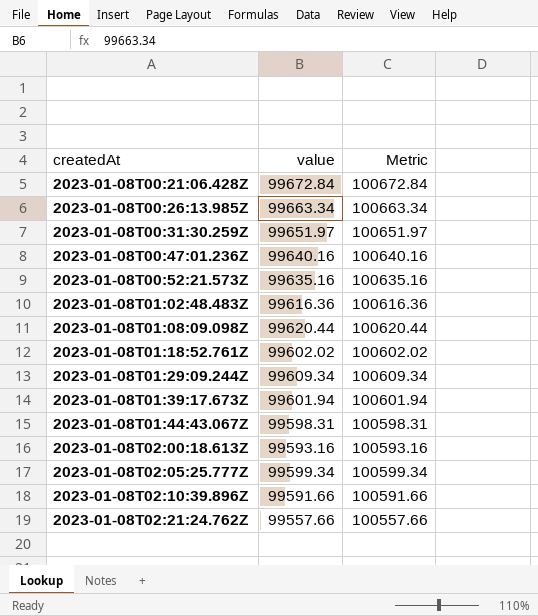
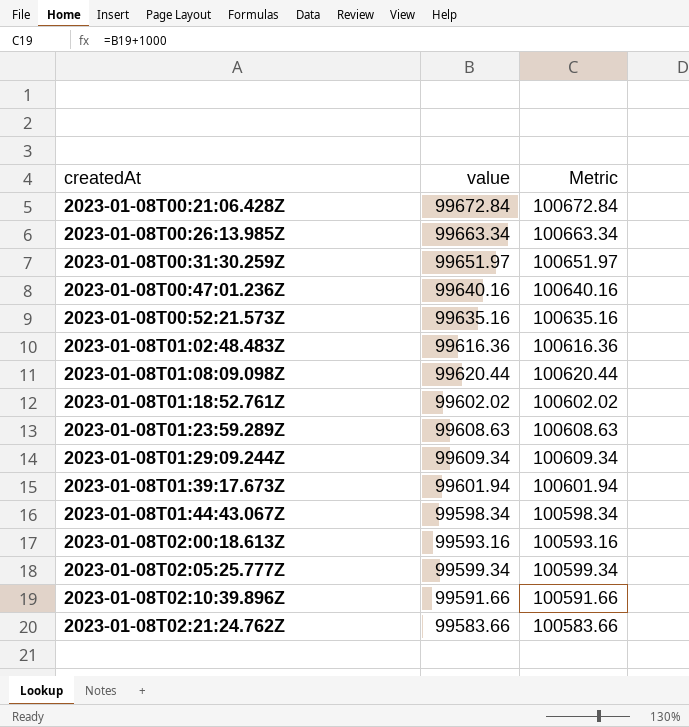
row 2023-01-08T01:23:59.289Z: none -> 99608.63 | 100608.63
2023-01-08T01:44:43.067Z | value: 99598.31 -> 99598.34
2023-01-08T01:44:43.067Z | Metric: 100598.31 -> 100598.34
2023-01-08T02:21:24.762Z | value: 99557.66 -> 99583.66
2023-01-08T02:21:24.762Z | Metric: 100557.66 -> 100583.66

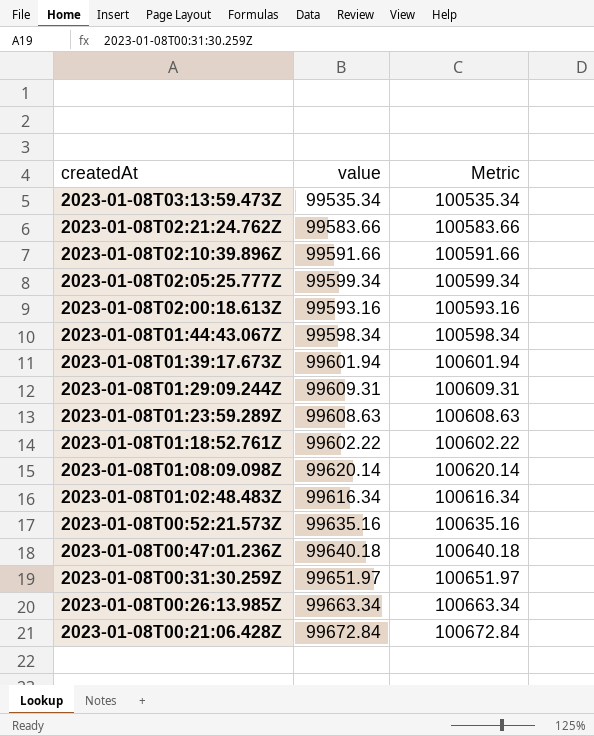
row order: createdAt ascending -> createdAt descending
row 2023-01-08T03:13:59.473Z: none -> 99535.34 | 100535.34
2023-01-08T01:29:09.244Z | value: 99609.34 -> 99609.31
2023-01-08T01:29:09.244Z | Metric: 100609.34 -> 100609.31
2023-01-08T01:18:52.761Z | value: 99602.02 -> 99602.22
2023-01-08T01:18:52.761Z | Metric: 100602.02 -> 100602.22
2023-01-08T01:08:09.098Z | value: 99620.44 -> 99620.14
2023-01-08T01:08:09.098Z | Metric: 100620.44 -> 100620.14
2023-01-08T01:02:48.483Z | value: 99616.36 -> 99616.34
2023-01-08T01:02:48.483Z | Metric: 100616.36 -> 100616.34
2023-01-08T00:47:01.236Z | value: 99640.16 -> 99640.18
2023-01-08T00:47:01.236Z | Metric: 100640.16 -> 100640.18

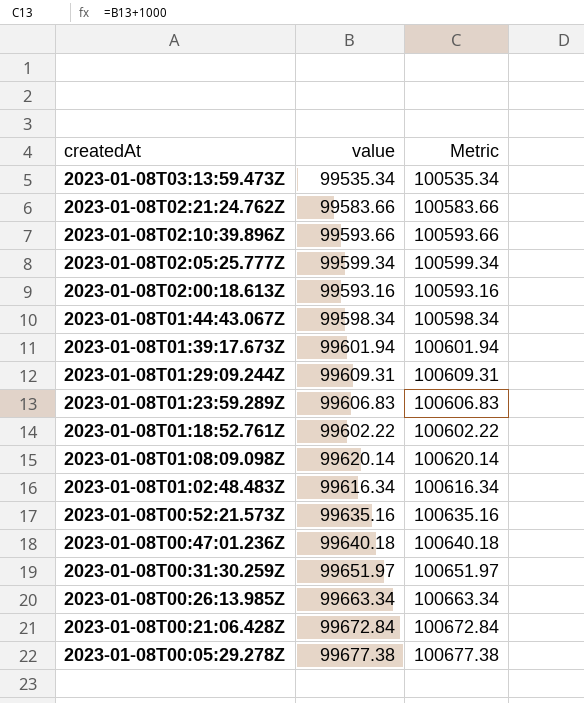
2023-01-08T02:10:39.896Z | value: 99591.66 -> 99593.66
2023-01-08T02:10:39.896Z | Metric: 100591.66 -> 100593.66
2023-01-08T01:23:59.289Z | value: 99608.63 -> 99606.83
2023-01-08T01:23:59.289Z | Metric: 100608.63 -> 100606.83
row 2023-01-08T00:05:29.278Z: none -> 99677.38 | 100677.38

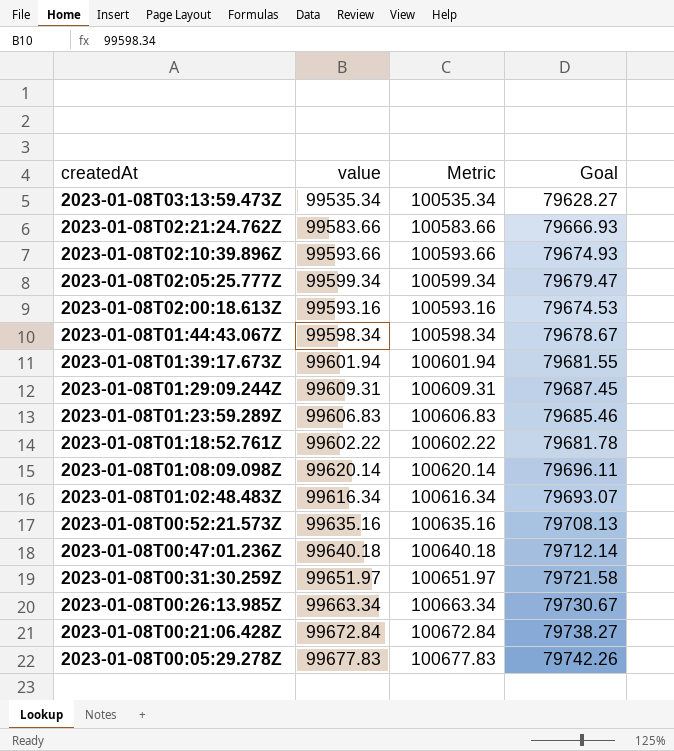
column Goal | formula: none -> [value] * 0.8
2023-01-08T00:05:29.278Z | value: 99677.38 -> 99677.83
2023-01-08T00:05:29.278Z | Metric: 100677.38 -> 100677.83

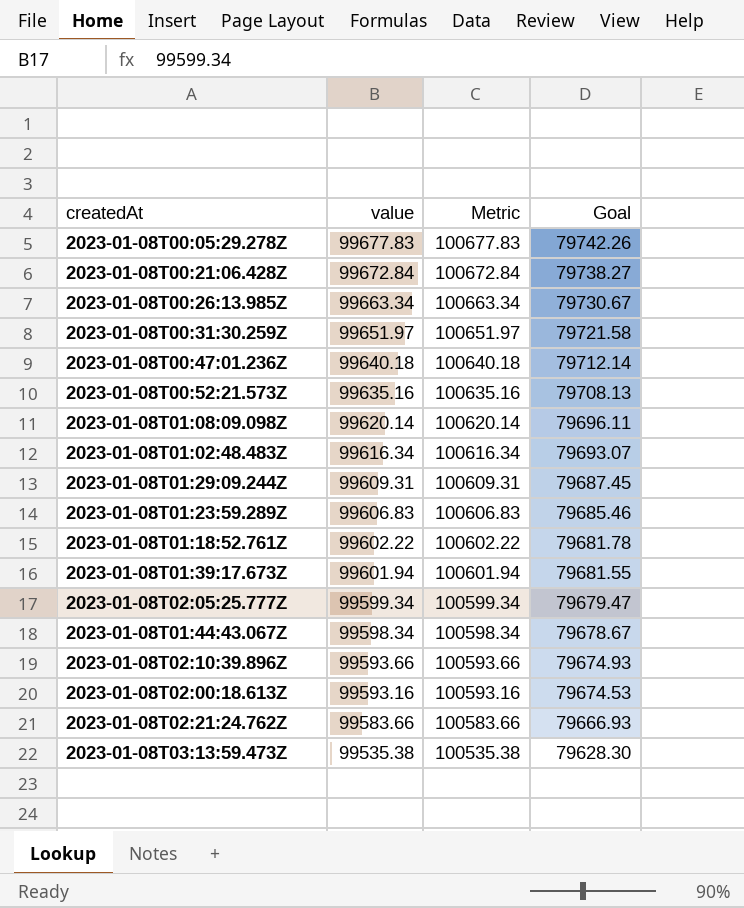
row order: createdAt descending -> value descending
2023-01-08T03:13:59.473Z | value: 99535.34 -> 99535.38
2023-01-08T03:13:59.473Z | Metric: 100535.34 -> 100535.38
2023-01-08T03:13:59.473Z | Goal: 79628.27 -> 79628.30

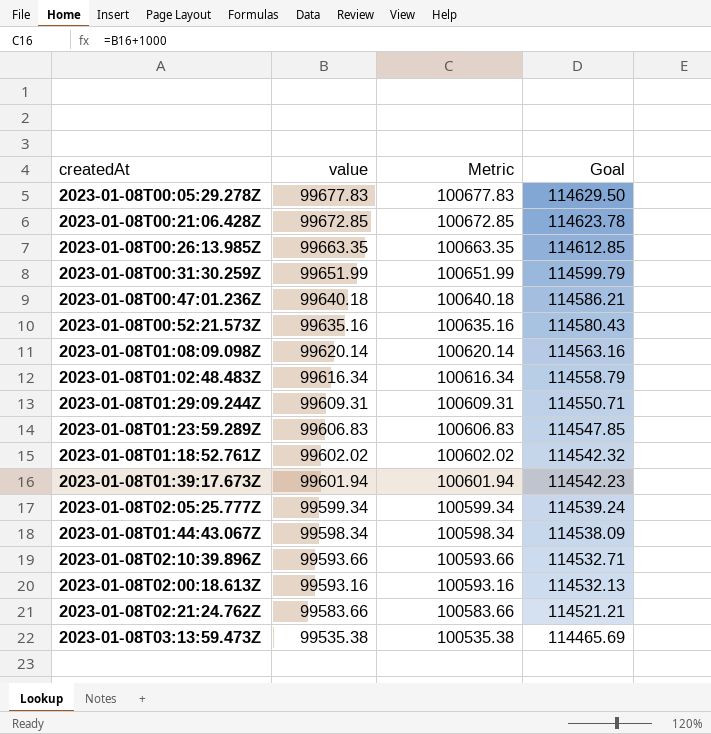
column Goal | formula: [value] * 0.8 -> [value] * 1.15
2023-01-08T00:21:06.428Z | value: 99672.84 -> 99672.85
2023-01-08T00:21:06.428Z | Metric: 100672.84 -> 100672.85
2023-01-08T00:26:13.985Z | value: 99663.34 -> 99663.35
2023-01-08T00:26:13.985Z | Metric: 100663.34 -> 100663.35
2023-01-08T00:31:30.259Z | value: 99651.97 -> 99651.99
2023-01-08T00:31:30.259Z | Metric: 100651.97 -> 100651.99
2023-01-08T01:18:52.761Z | value: 99602.22 -> 99602.02
2023-01-08T01:18:52.761Z | Metric: 100602.22 -> 100602.02

